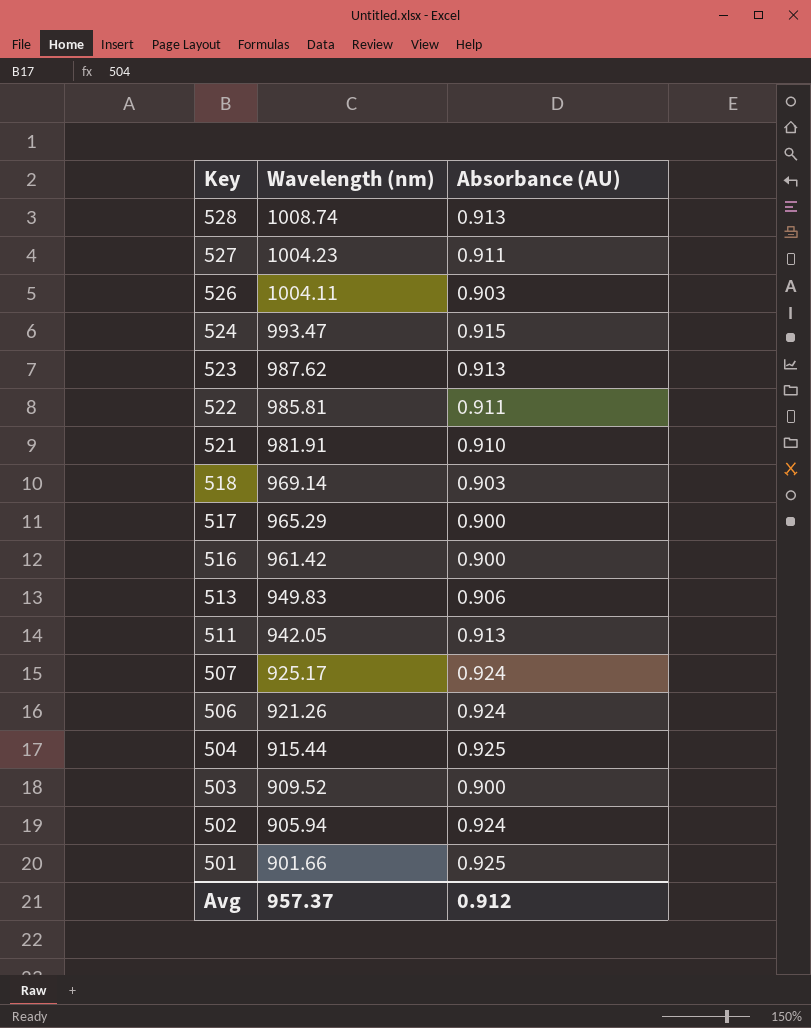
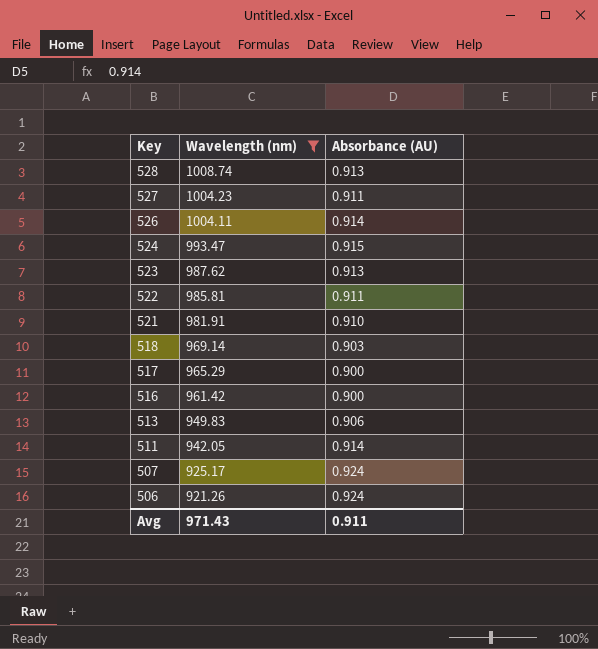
filter: none -> Wavelength (nm) >= 921.26
526 | Absorbance (AU): 0.903 -> 0.914
511 | Absorbance (AU): 0.913 -> 0.914
Avg | Wavelength (nm): 957.37 -> 971.43
Avg | Absorbance (AU): 0.912 -> 0.911

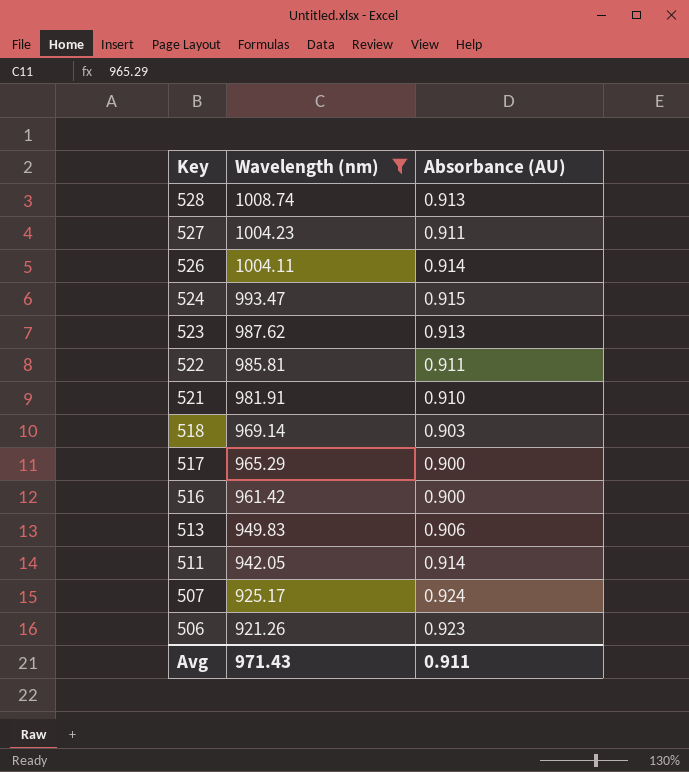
506 | Absorbance (AU): 0.924 -> 0.923

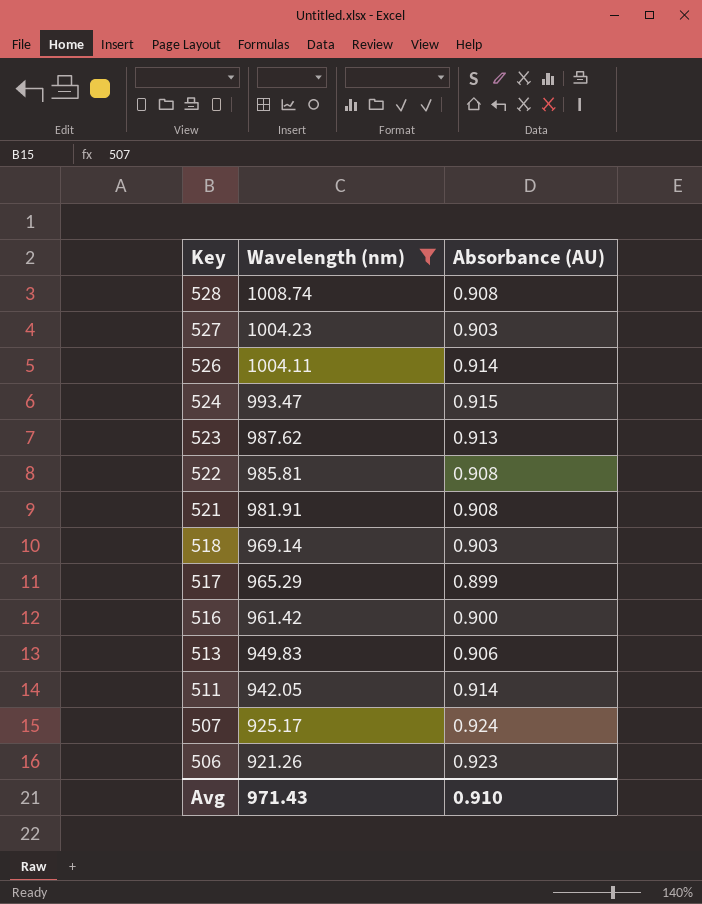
528 | Absorbance (AU): 0.913 -> 0.908
527 | Absorbance (AU): 0.911 -> 0.903
522 | Absorbance (AU): 0.911 -> 0.908
521 | Absorbance (AU): 0.910 -> 0.908
517 | Absorbance (AU): 0.900 -> 0.899
Avg | Absorbance (AU): 0.911 -> 0.910

